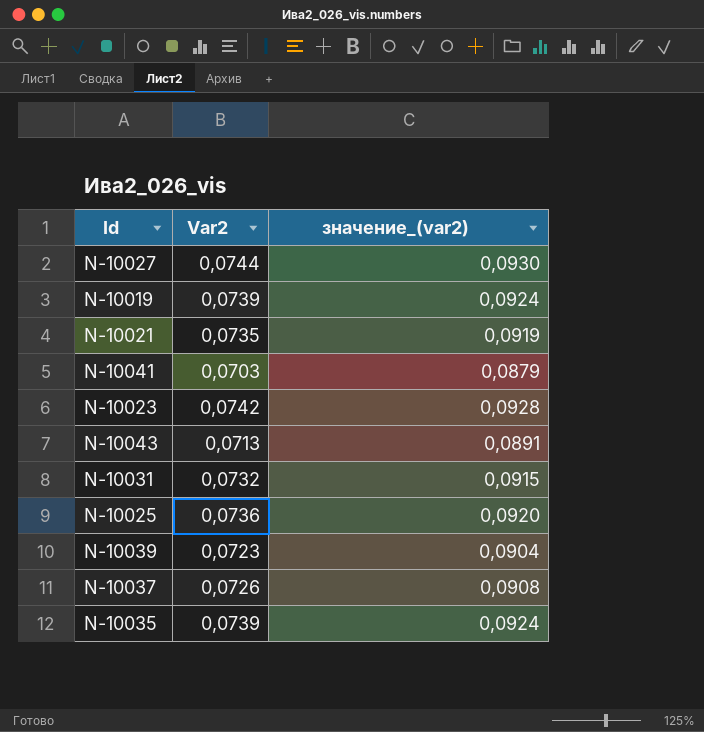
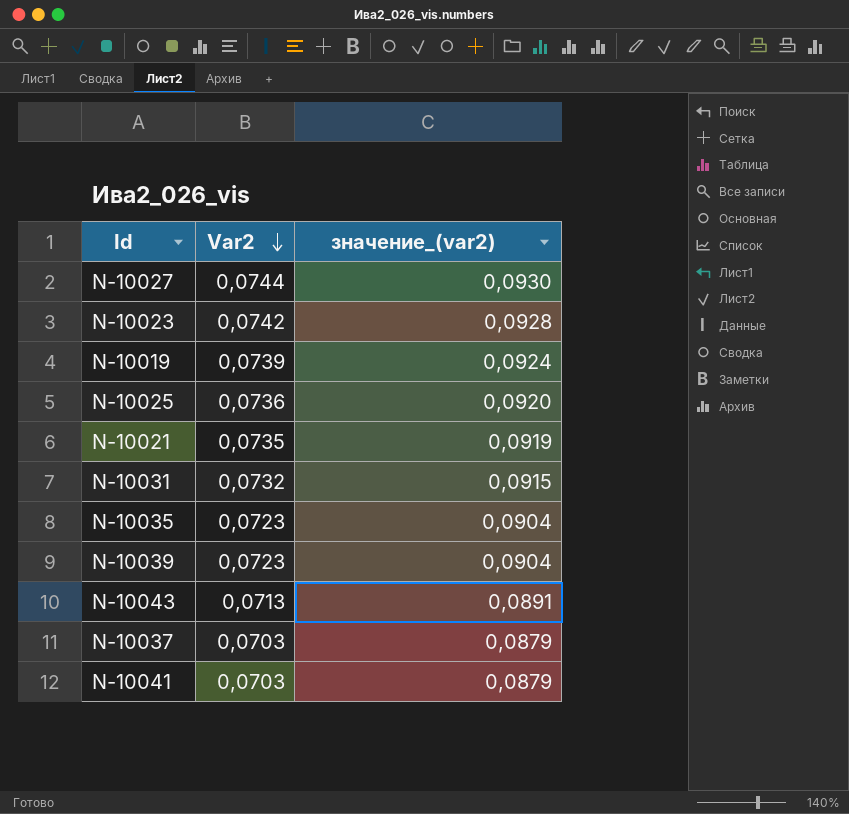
row order: none -> Var2 descending
N-10035 | Var2: 0,0739 -> 0,0723
N-10035 | значение_(var2): 0,0924 -> 0,0904
N-10037 | Var2: 0,0726 -> 0,0703
N-10037 | значение_(var2): 0,0908 -> 0,0879

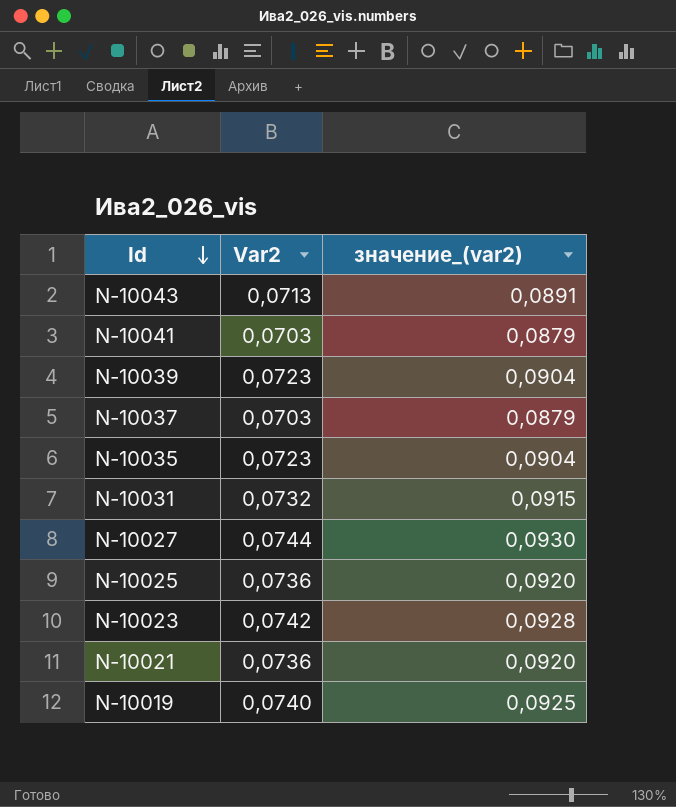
row order: Var2 descending -> Id descending
N-10021 | Var2: 0,0735 -> 0,0736
N-10021 | значение_(var2): 0,0919 -> 0,0920
N-10019 | Var2: 0,0739 -> 0,0740
N-10019 | значение_(var2): 0,0924 -> 0,0925

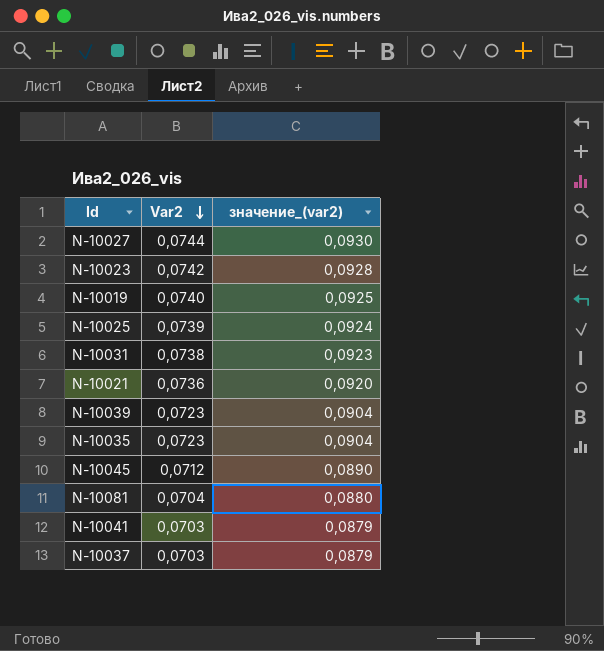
row order: Id descending -> Var2 descending
row N-10043: 0,0713 | 0,0891 -> none
N-10025 | Var2: 0,0736 -> 0,0739
N-10025 | значение_(var2): 0,0920 -> 0,0924
N-10031 | Var2: 0,0732 -> 0,0738
N-10031 | значение_(var2): 0,0915 -> 0,0923
row N-10045: none -> 0,0712 | 0,0890
row N-10081: none -> 0,0704 | 0,0880

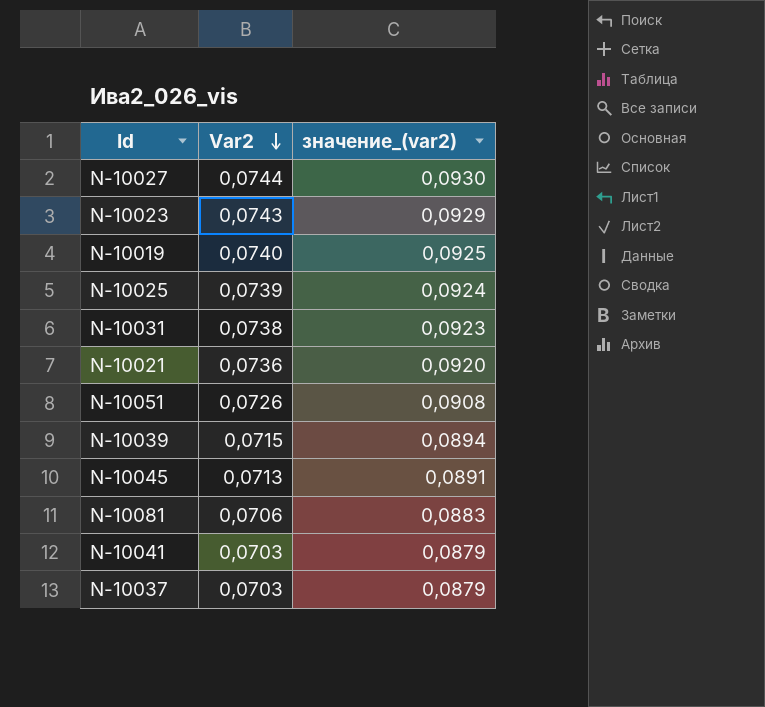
row N-10035: 0,0723 | 0,0904 -> none
N-10023 | Var2: 0,0742 -> 0,0743
N-10023 | значение_(var2): 0,0928 -> 0,0929
row N-10051: none -> 0,0726 | 0,0908
N-10039 | Var2: 0,0723 -> 0,0715
N-10039 | значение_(var2): 0,0904 -> 0,0894
N-10045 | Var2: 0,0712 -> 0,0713
N-10045 | значение_(var2): 0,0890 -> 0,0891
N-10081 | Var2: 0,0704 -> 0,0706
N-10081 | значение_(var2): 0,0880 -> 0,0883

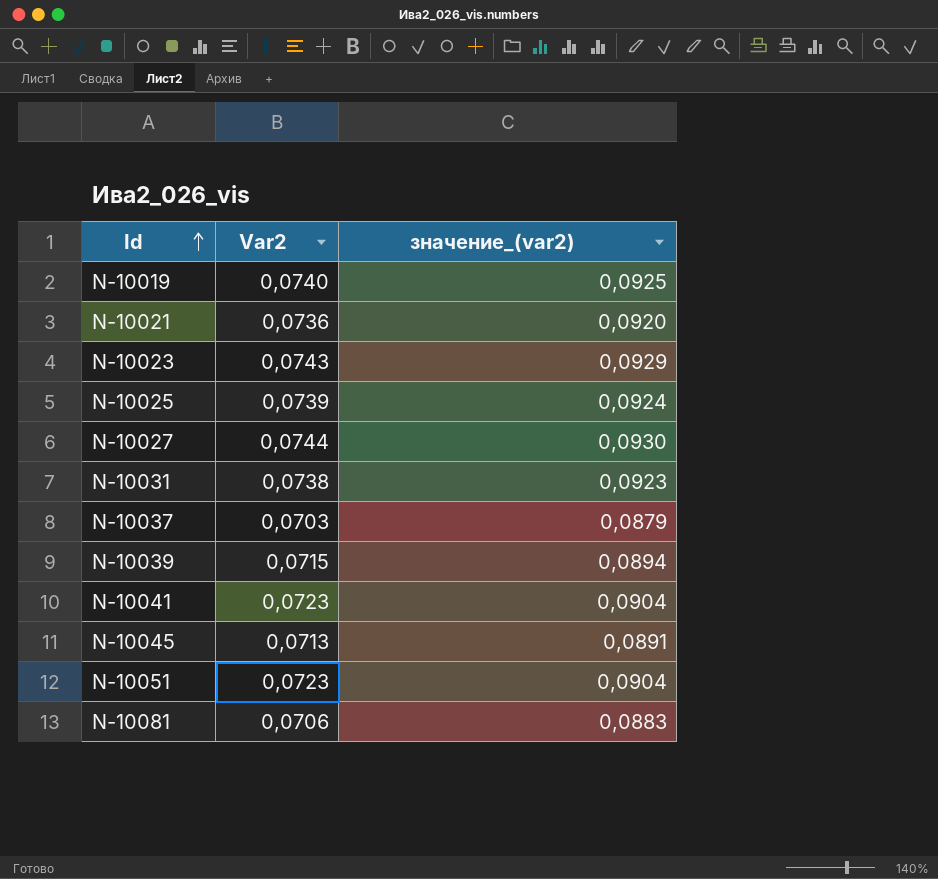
row order: Var2 descending -> Id ascending
N-10041 | Var2: 0,0703 -> 0,0723
N-10041 | значение_(var2): 0,0879 -> 0,0904
N-10051 | Var2: 0,0726 -> 0,0723
N-10051 | значение_(var2): 0,0908 -> 0,0904

